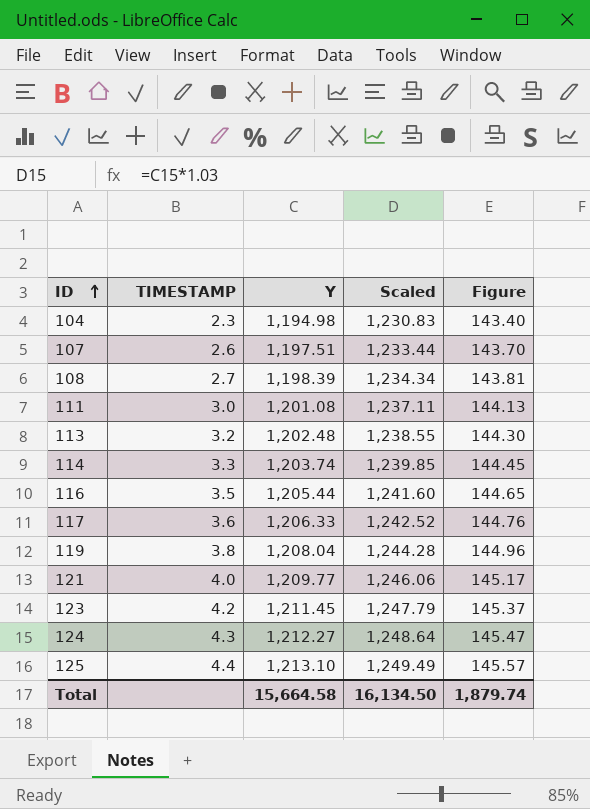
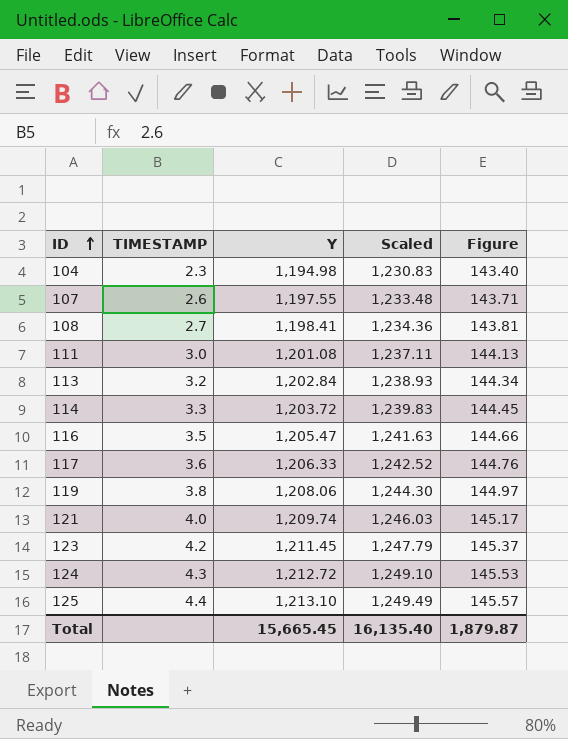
107 | Y: 1,197.51 -> 1,197.55
107 | Scaled: 1,233.44 -> 1,233.48
107 | Figure: 143.70 -> 143.71
108 | Y: 1,198.39 -> 1,198.41
108 | Scaled: 1,234.34 -> 1,234.36
113 | Y: 1,202.48 -> 1,202.84
113 | Scaled: 1,238.55 -> 1,238.93
113 | Figure: 144.30 -> 144.34
114 | Y: 1,203.74 -> 1,203.72
114 | Scaled: 1,239.85 -> 1,239.83
116 | Y: 1,205.44 -> 1,205.47
116 | Scaled: 1,241.60 -> 1,241.63
116 | Figure: 144.65 -> 144.66
119 | Y: 1,208.04 -> 1,208.06
119 | Scaled: 1,244.28 -> 1,244.30
119 | Figure: 144.96 -> 144.97
121 | Y: 1,209.77 -> 1,209.74
121 | Scaled: 1,246.06 -> 1,246.03
124 | Y: 1,212.27 -> 1,212.72
124 | Scaled: 1,248.64 -> 1,249.10
124 | Figure: 145.47 -> 145.53
Total | Y: 15,664.58 -> 15,665.45
Total | Scaled: 16,134.50 -> 16,135.40
Total | Figure: 1,879.74 -> 1,879.87

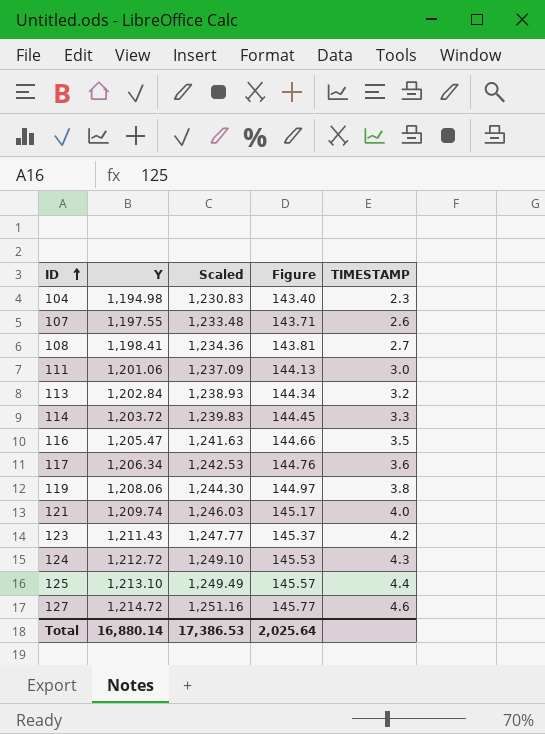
column TIMESTAMP | position: 2 -> 5
111 | Y: 1,201.08 -> 1,201.06
111 | Scaled: 1,237.11 -> 1,237.09
117 | Y: 1,206.33 -> 1,206.34
117 | Scaled: 1,242.52 -> 1,242.53
123 | Y: 1,211.45 -> 1,211.43
123 | Scaled: 1,247.79 -> 1,247.77
row 127: none -> 1,214.72 | 1,251.16 | 145.77 | 4.6
Total | Y: 15,665.45 -> 16,880.14
Total | Scaled: 16,135.40 -> 17,386.53
Total | Figure: 1,879.87 -> 2,025.64

